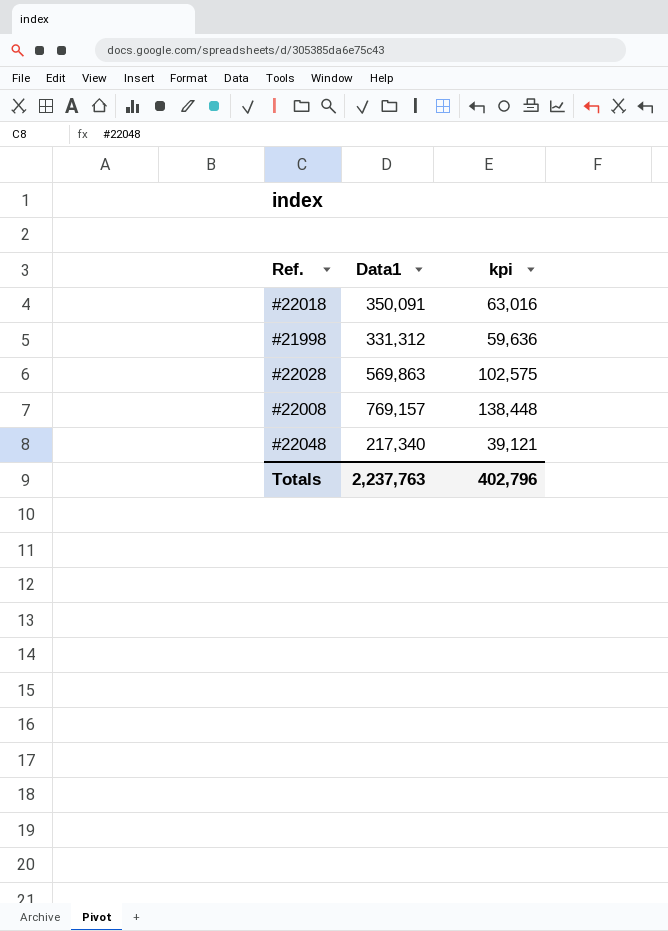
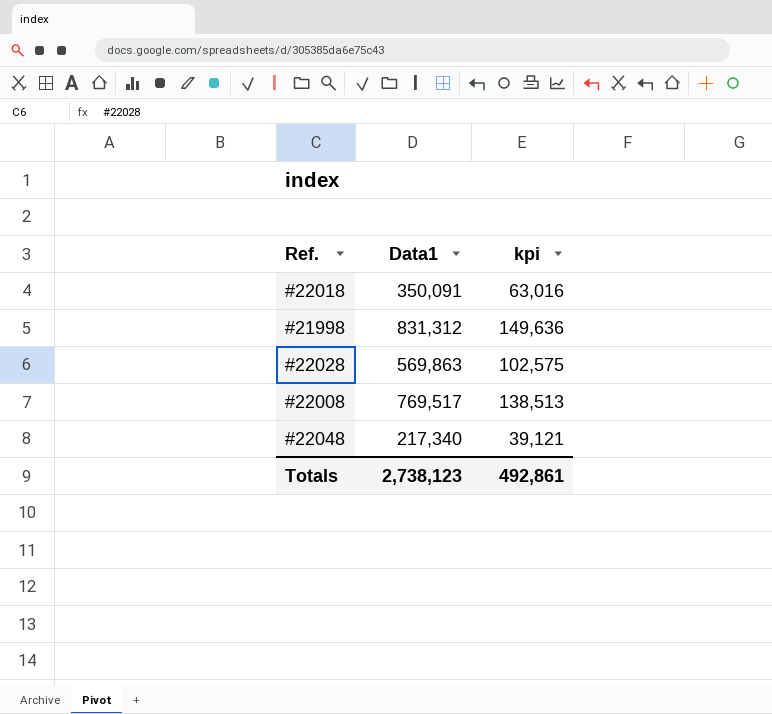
#21998 | Data1: 331,312 -> 831,312
#21998 | kpi: 59,636 -> 149,636
#22008 | Data1: 769,157 -> 769,517
#22008 | kpi: 138,448 -> 138,513
Totals | Data1: 2,237,763 -> 2,738,123
Totals | kpi: 402,796 -> 492,861

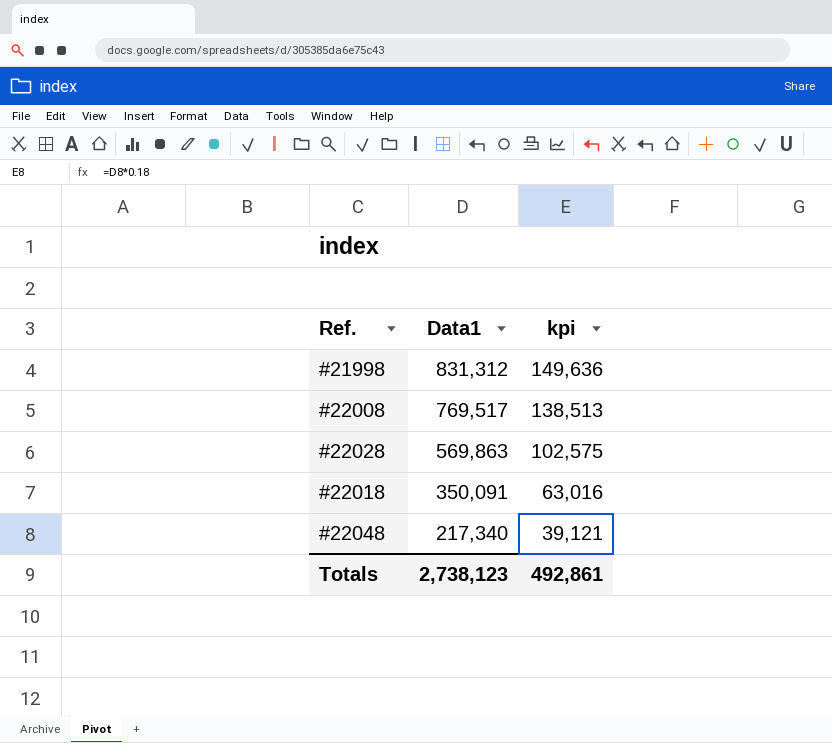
row order: none -> Data1 descending

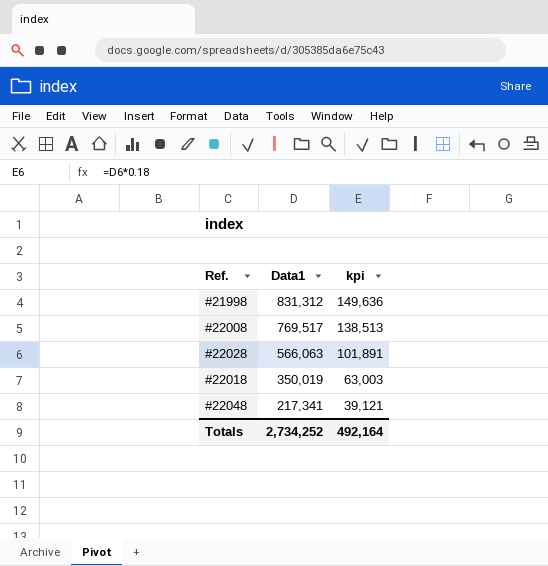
#22028 | Data1: 569,863 -> 566,063
#22028 | kpi: 102,575 -> 101,891
#22018 | Data1: 350,091 -> 350,019
#22018 | kpi: 63,016 -> 63,003
#22048 | Data1: 217,340 -> 217,341
Totals | Data1: 2,738,123 -> 2,734,252
Totals | kpi: 492,861 -> 492,164

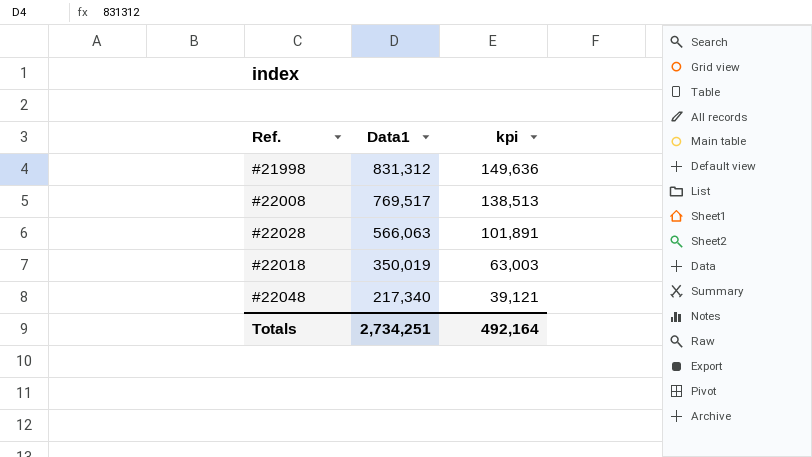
#22048 | Data1: 217,341 -> 217,340
Totals | Data1: 2,734,252 -> 2,734,251

